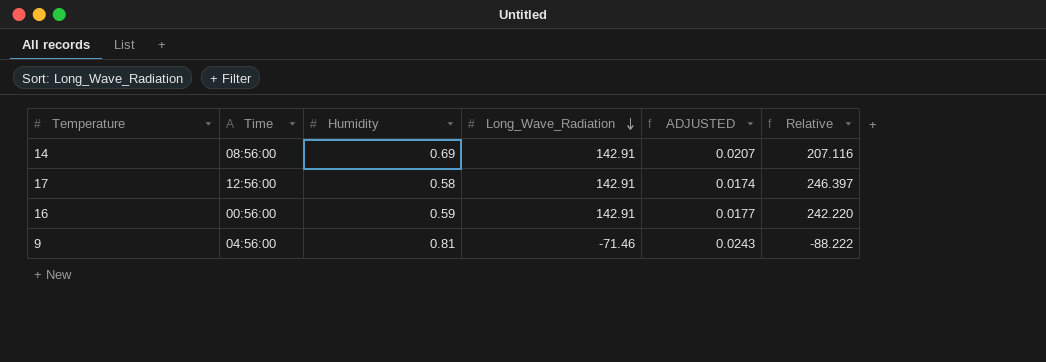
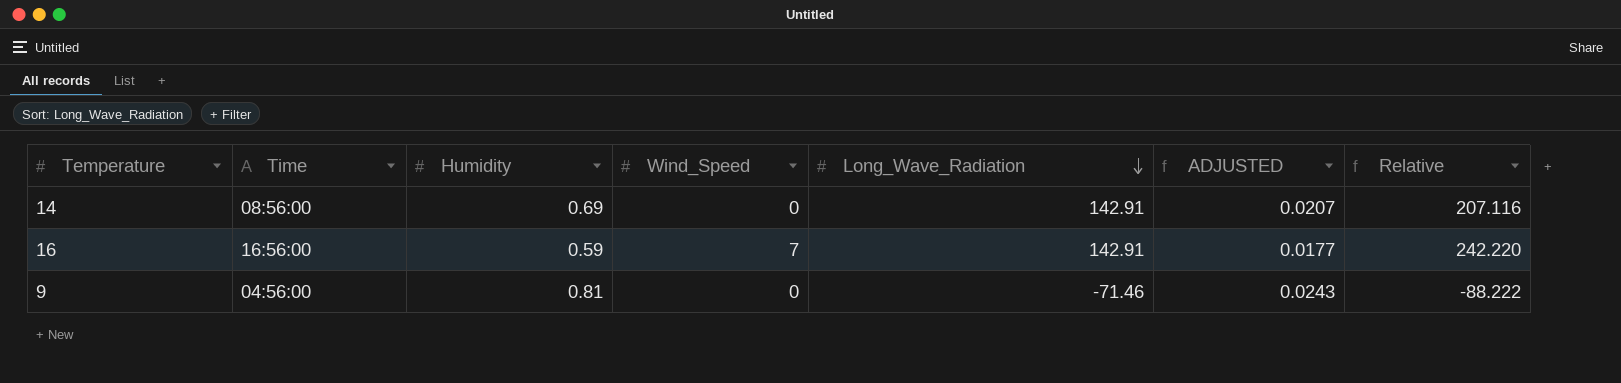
column Wind_Speed | position: none -> 4
row 17: 12:56:00 | 0.58 | 142.91 | 0.0174 | 246.397 -> none
16 | Time: 00:56:00 -> 16:56:00

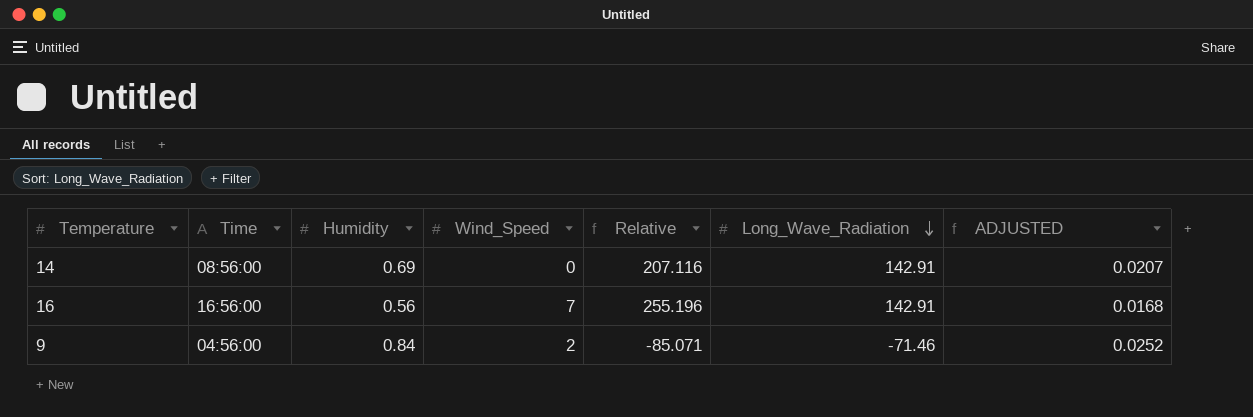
column Relative | position: 7 -> 5
16 | Humidity: 0.59 -> 0.56
16 | Relative: 242.220 -> 255.196
16 | ADJUSTED: 0.0177 -> 0.0168
9 | Humidity: 0.81 -> 0.84
9 | Wind_Speed: 0 -> 2
9 | Relative: -88.222 -> -85.071
9 | ADJUSTED: 0.0243 -> 0.0252

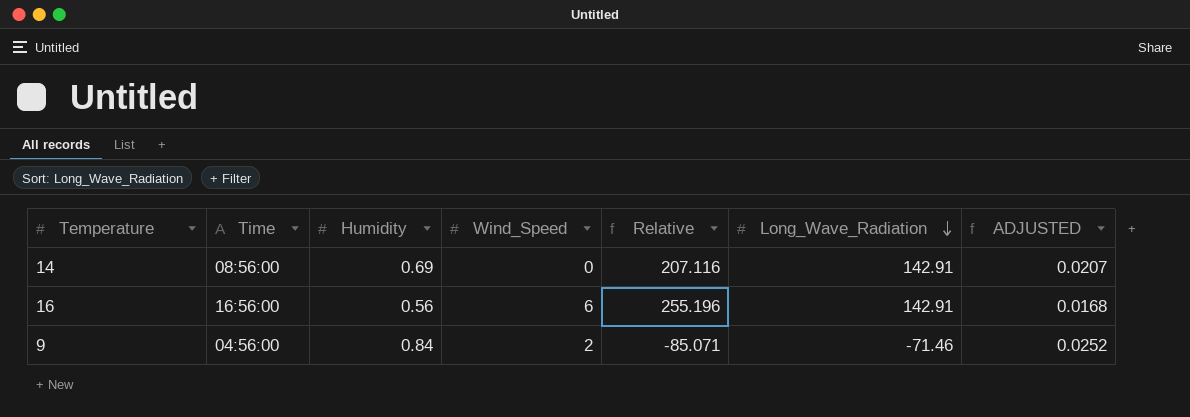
16 | Wind_Speed: 7 -> 6

